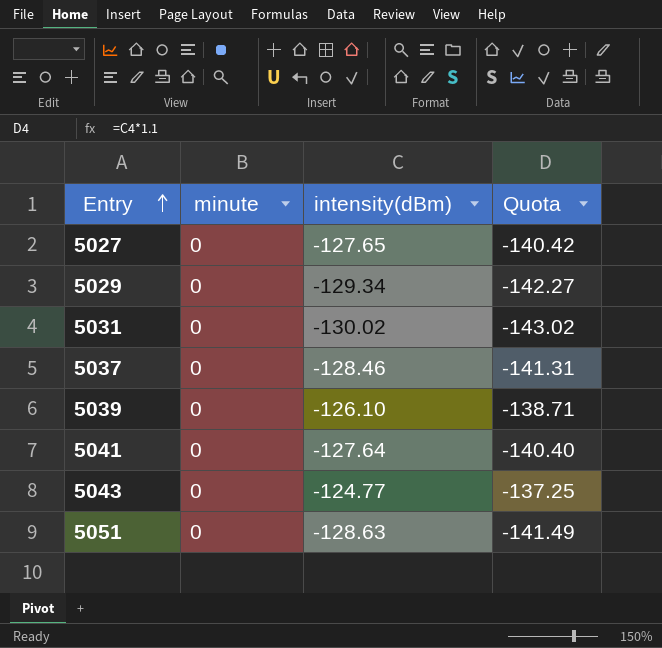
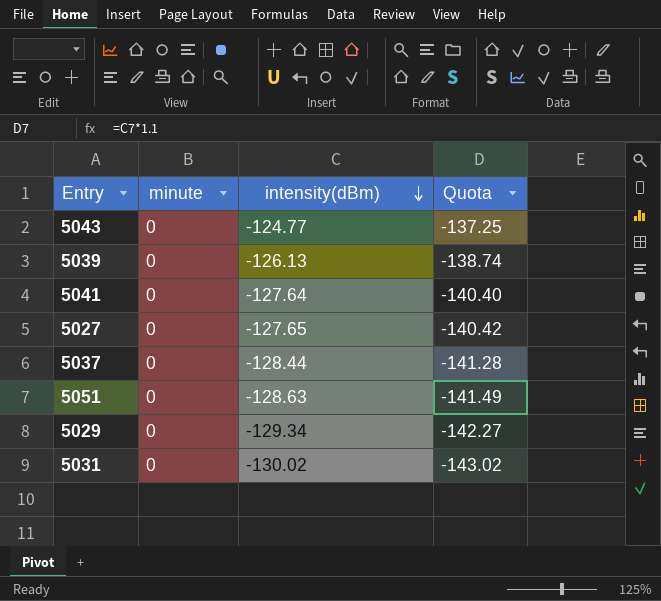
row order: Entry ascending -> intensity(dBm) descending
5039 | intensity(dBm): -126.10 -> -126.13
5039 | Quota: -138.71 -> -138.74
5037 | intensity(dBm): -128.46 -> -128.44
5037 | Quota: -141.31 -> -141.28

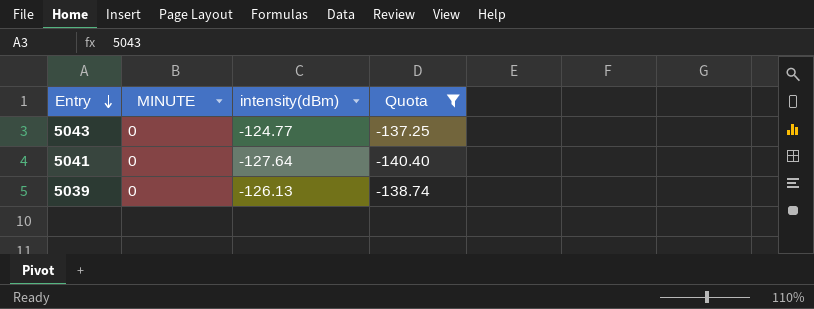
filter: none -> Quota >= -140.40
row order: intensity(dBm) descending -> Entry descending
column name: minute -> MINUTE

